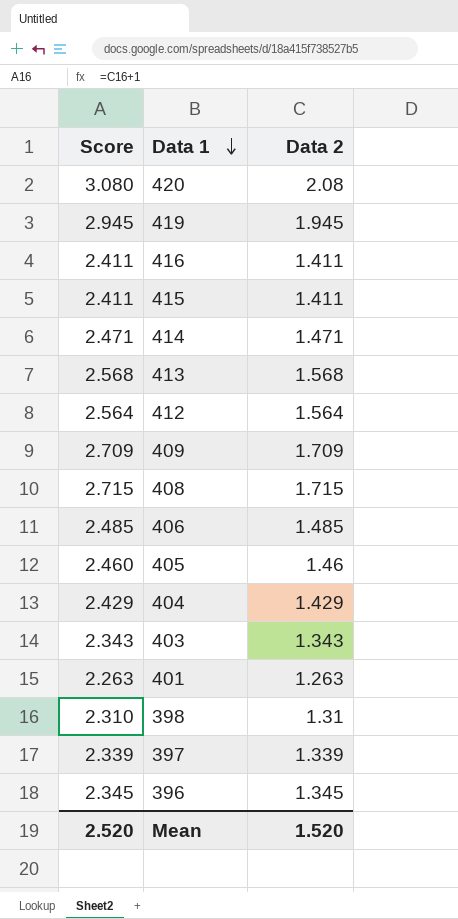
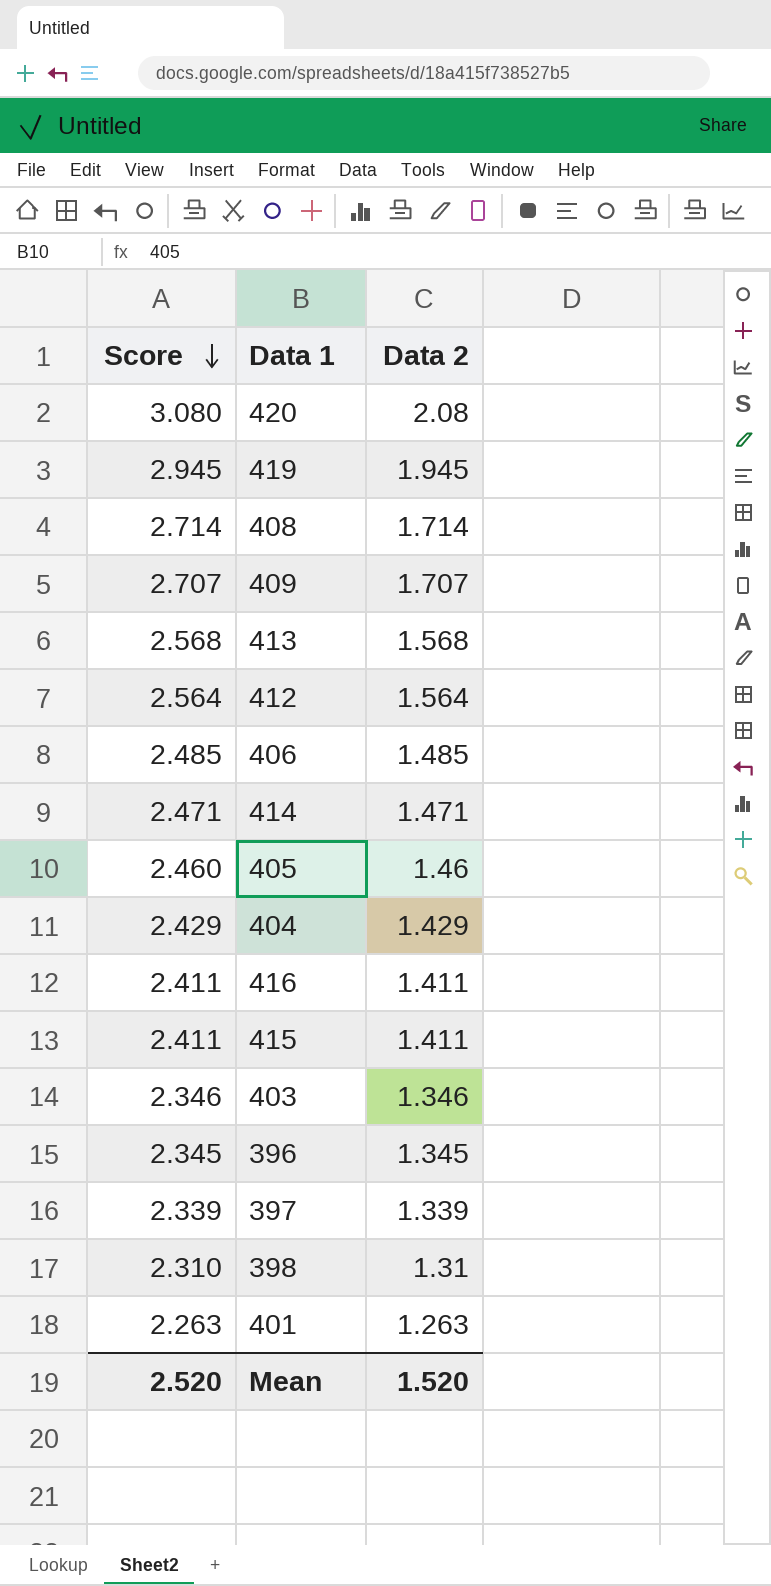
row order: Data 1 descending -> Score descending
408 | Score: 2.715 -> 2.714
408 | Data 2: 1.715 -> 1.714
409 | Score: 2.709 -> 2.707
409 | Data 2: 1.709 -> 1.707
403 | Score: 2.343 -> 2.346
403 | Data 2: 1.343 -> 1.346

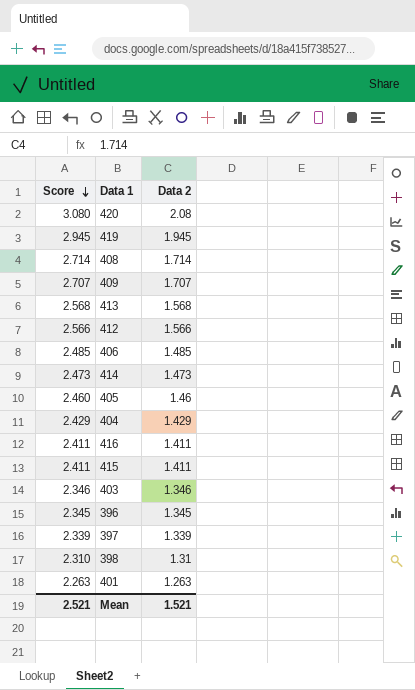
412 | Score: 2.564 -> 2.566
412 | Data 2: 1.564 -> 1.566
414 | Score: 2.471 -> 2.473
414 | Data 2: 1.471 -> 1.473
Mean | Score: 2.520 -> 2.521
Mean | Data 2: 1.520 -> 1.521

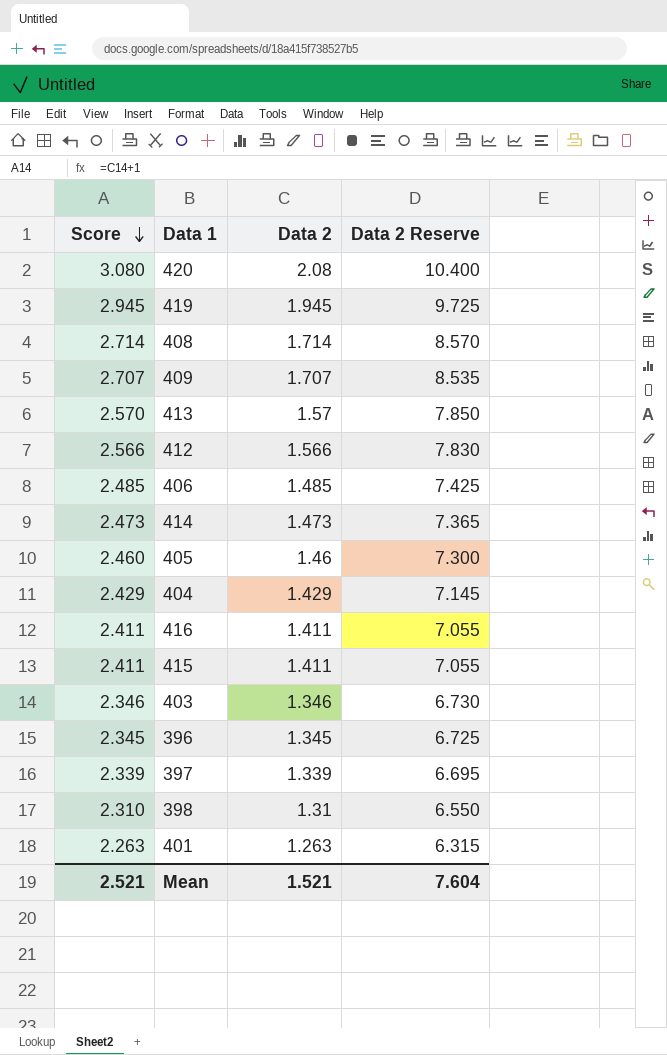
column Data 2 Reserve | formula: none -> [Data 2] * 5
413 | Score: 2.568 -> 2.570
413 | Data 2: 1.568 -> 1.57

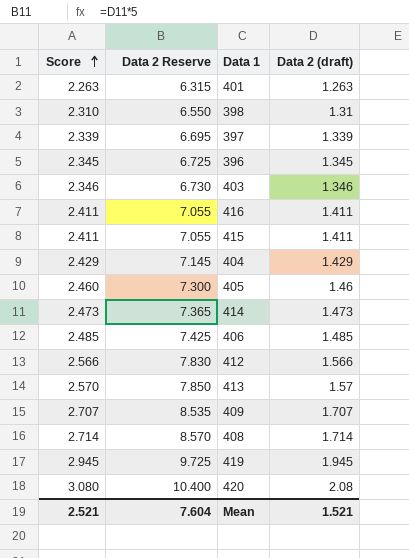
row order: Score descending -> Score ascending
column Data 2 Reserve | position: 4 -> 2
column name: Data 2 -> Data 2 (draft)

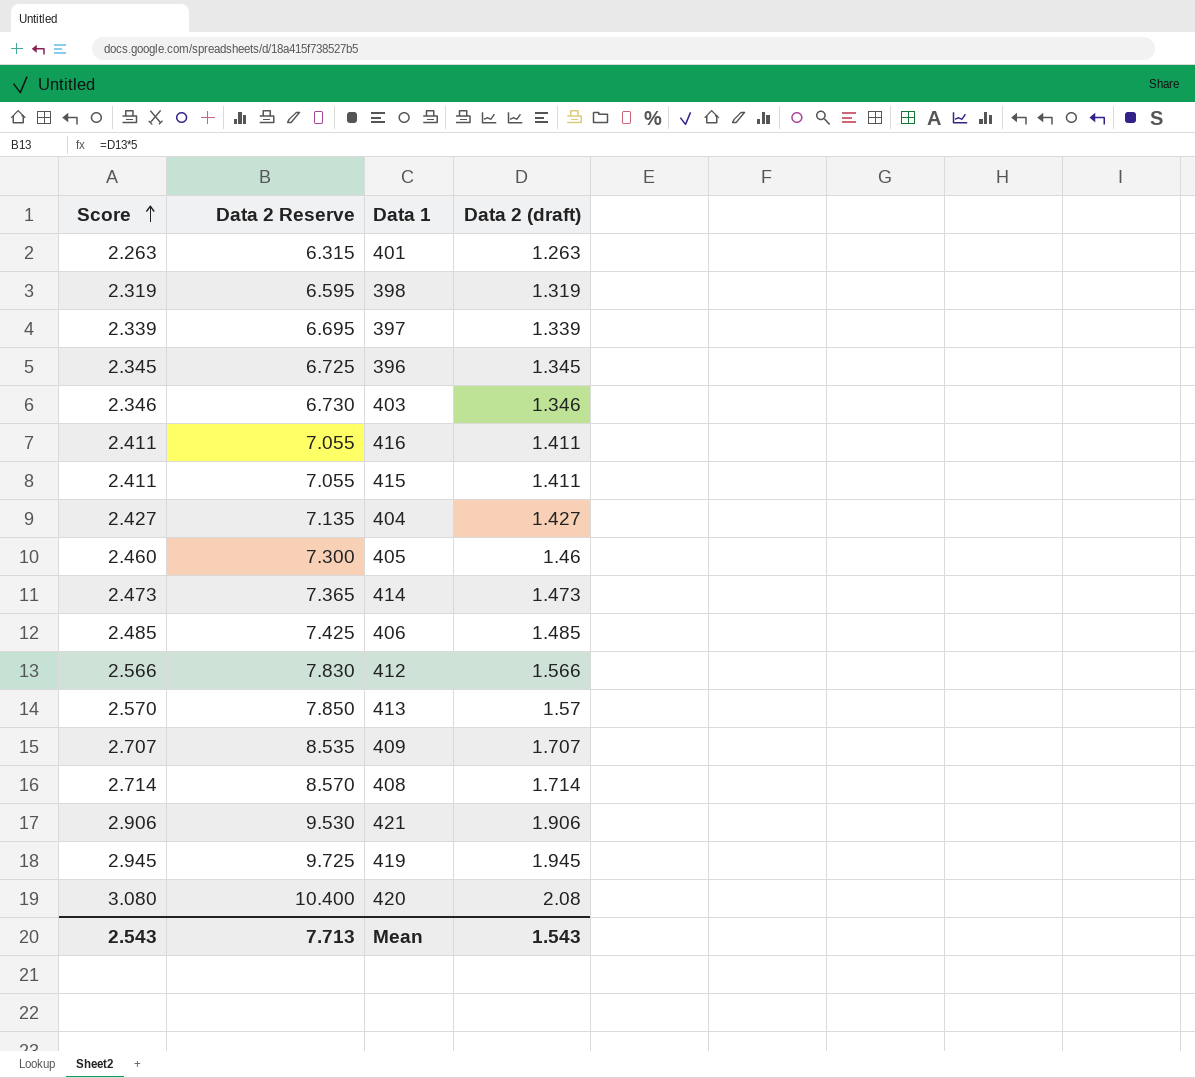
398 | Score: 2.310 -> 2.319
398 | Data 2 Reserve: 6.550 -> 6.595
398 | Data 2 (draft): 1.31 -> 1.319
404 | Score: 2.429 -> 2.427
404 | Data 2 Reserve: 7.145 -> 7.135
404 | Data 2 (draft): 1.429 -> 1.427
row 421: none -> 2.906 | 9.530 | 1.906
Mean | Score: 2.521 -> 2.543
Mean | Data 2 Reserve: 7.604 -> 7.713
Mean | Data 2 (draft): 1.521 -> 1.543

